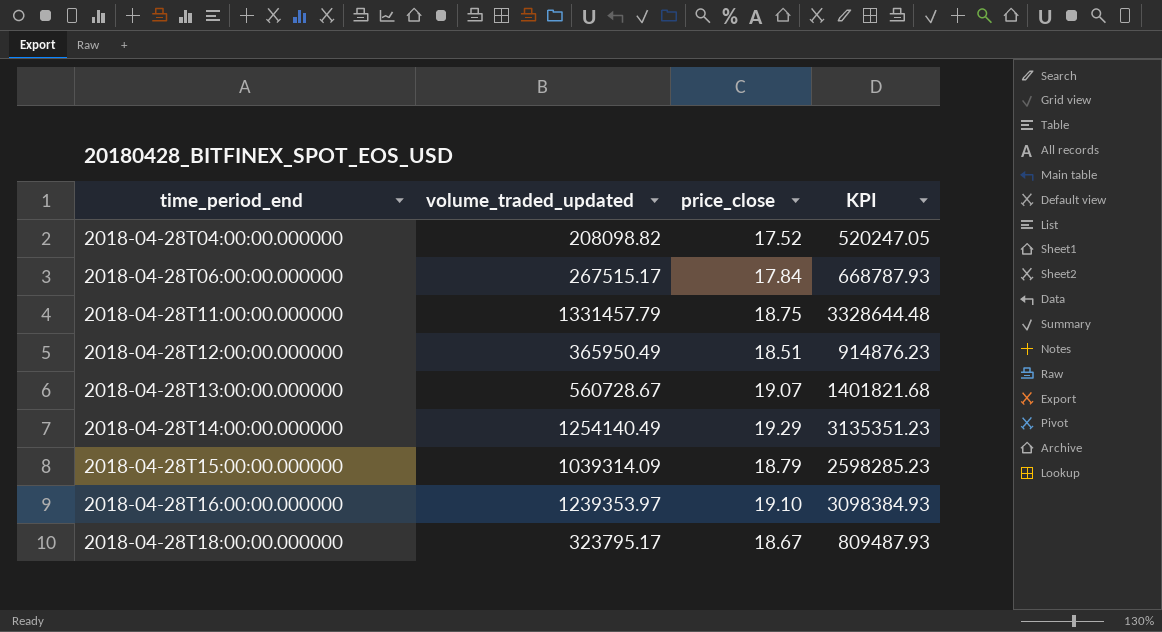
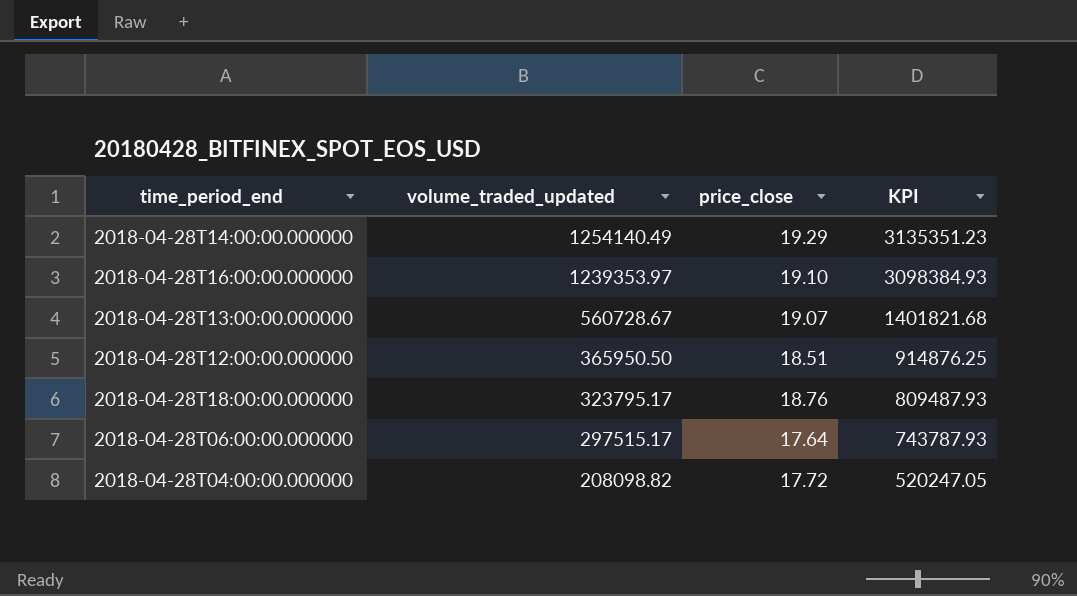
row order: time_period_end ascending -> volume_traded_updated descending
row 2018-04-28T11:00:00.000000: 1331457.79 | 18.75 | 3328644.48 -> none
row 2018-04-28T15:00:00.000000: 1039314.09 | 18.79 | 2598285.23 -> none
2018-04-28T12:00:00.000000 | volume_traded_updated: 365950.49 -> 365950.50
2018-04-28T12:00:00.000000 | KPI: 914876.23 -> 914876.25
2018-04-28T18:00:00.000000 | price_close: 18.67 -> 18.76
2018-04-28T06:00:00.000000 | volume_traded_updated: 267515.17 -> 297515.17
2018-04-28T06:00:00.000000 | price_close: 17.84 -> 17.64
2018-04-28T06:00:00.000000 | KPI: 668787.93 -> 743787.93
2018-04-28T04:00:00.000000 | price_close: 17.52 -> 17.72

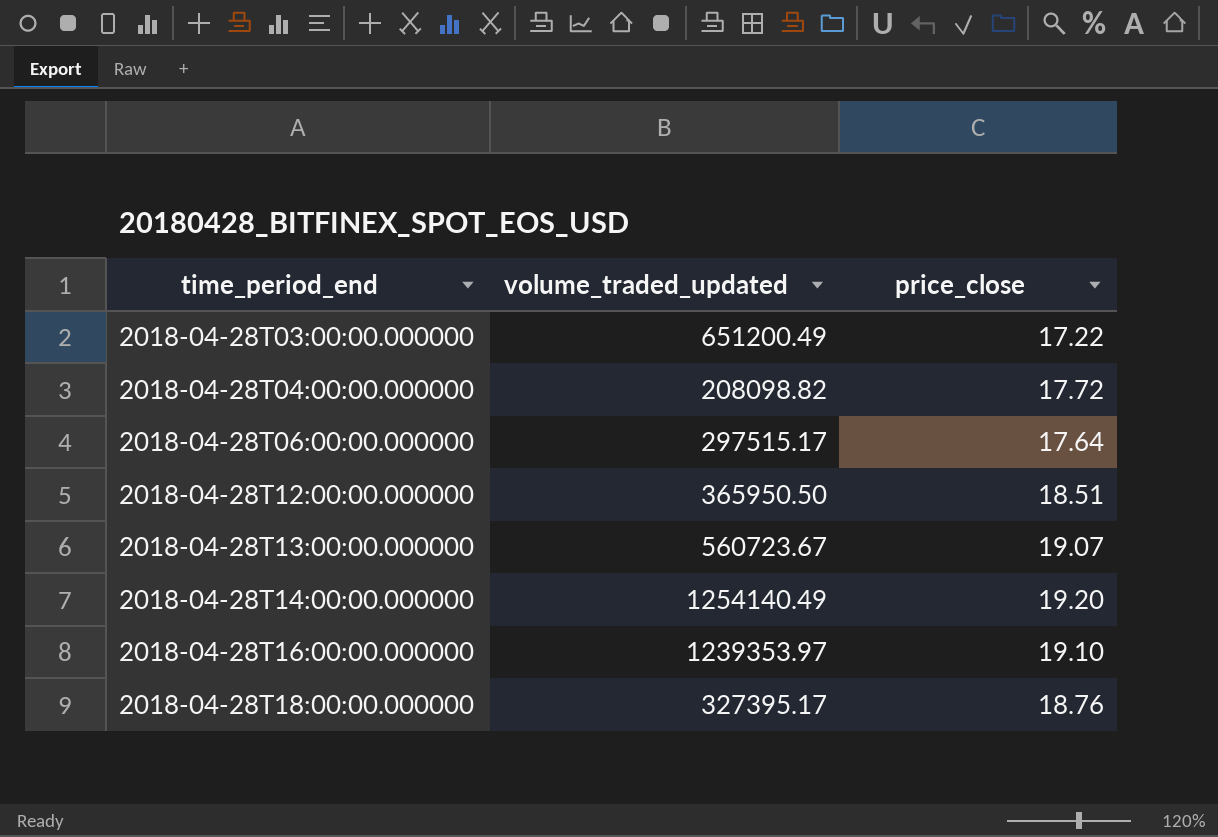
row order: volume_traded_updated descending -> time_period_end ascending
column KPI | formula: [volume_traded_updated] * 2.5 -> none
row 2018-04-28T03:00:00.000000: none -> 651200.49 | 17.22
2018-04-28T13:00:00.000000 | volume_traded_updated: 560728.67 -> 560723.67
2018-04-28T14:00:00.000000 | price_close: 19.29 -> 19.20
2018-04-28T18:00:00.000000 | volume_traded_updated: 323795.17 -> 327395.17

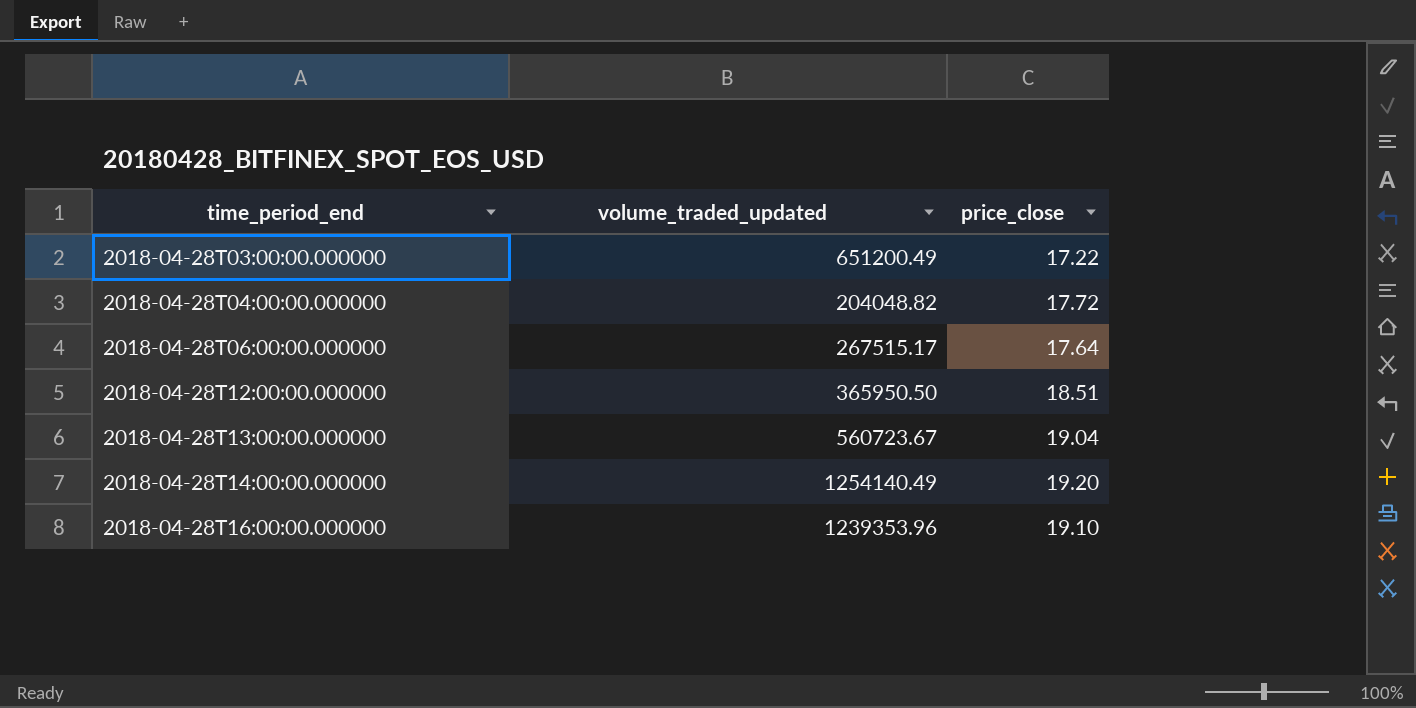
row 2018-04-28T18:00:00.000000: 327395.17 | 18.76 -> none
2018-04-28T04:00:00.000000 | volume_traded_updated: 208098.82 -> 204048.82
2018-04-28T06:00:00.000000 | volume_traded_updated: 297515.17 -> 267515.17
2018-04-28T13:00:00.000000 | price_close: 19.07 -> 19.04
2018-04-28T16:00:00.000000 | volume_traded_updated: 1239353.97 -> 1239353.96

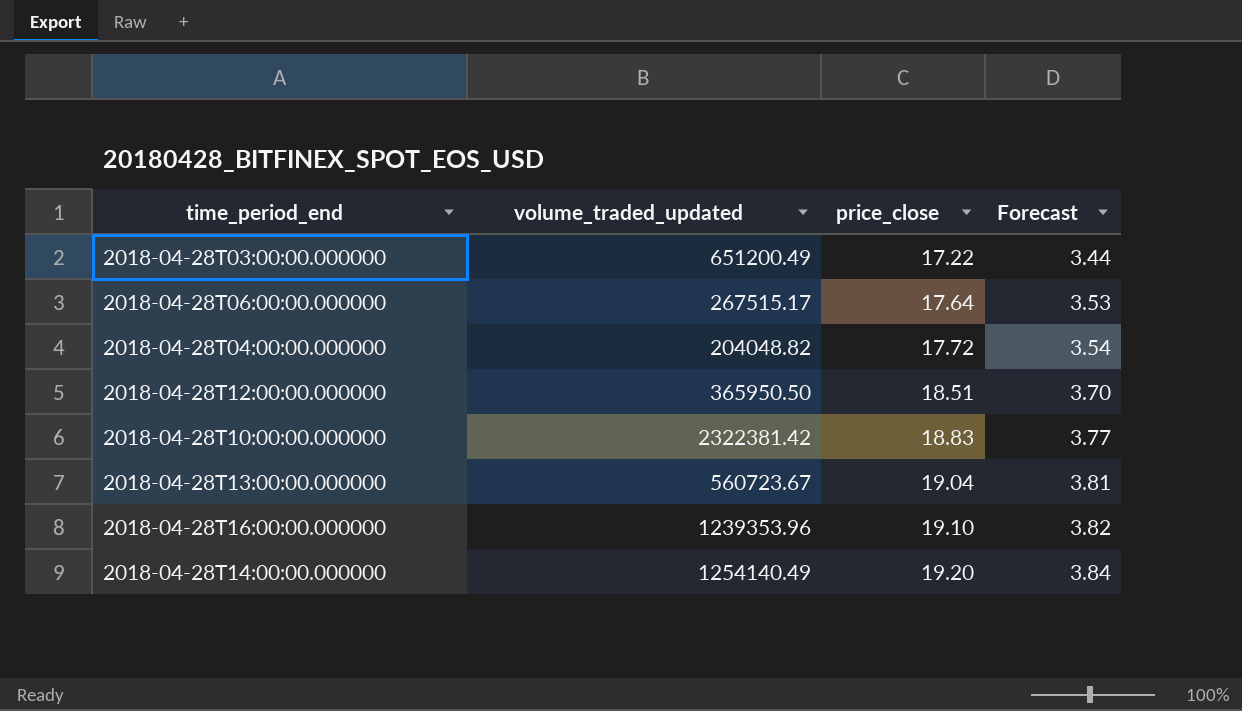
row order: time_period_end ascending -> price_close ascending
column Forecast | formula: none -> [price_close] * 0.2
row 2018-04-28T10:00:00.000000: none -> 2322381.42 | 18.83 | 3.77

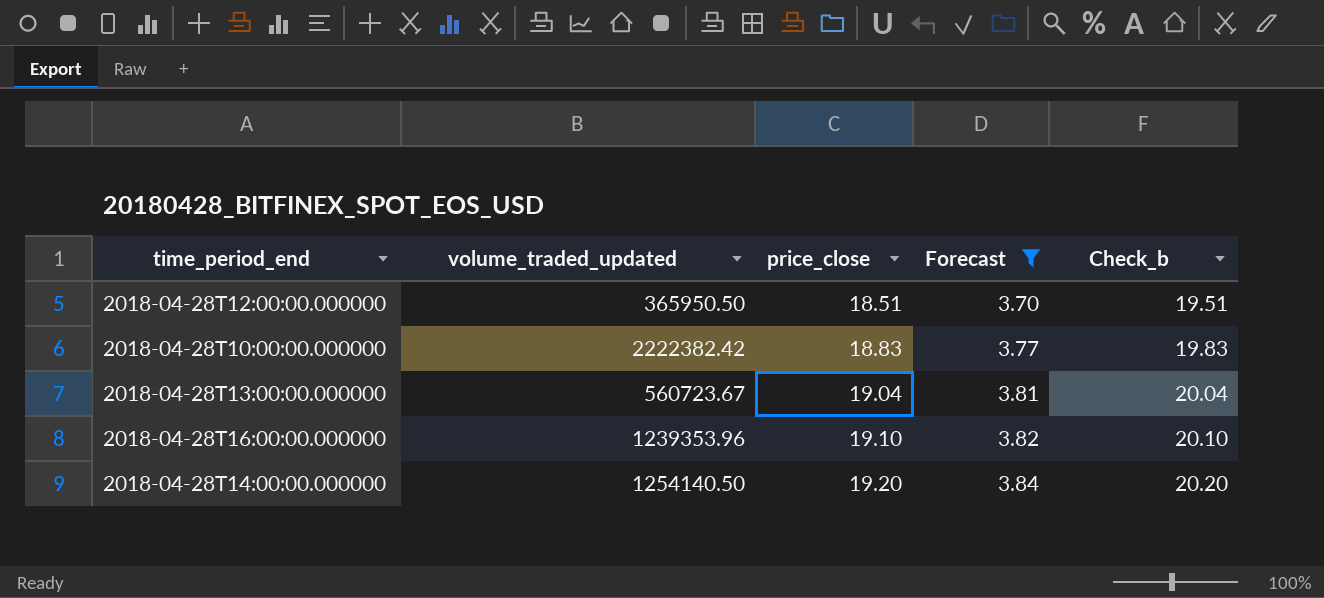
filter: none -> Forecast >= 3.70
column Check_b | formula: none -> [price_close] + 1
2018-04-28T10:00:00.000000 | volume_traded_updated: 2322381.42 -> 2222382.42
2018-04-28T14:00:00.000000 | volume_traded_updated: 1254140.49 -> 1254140.50

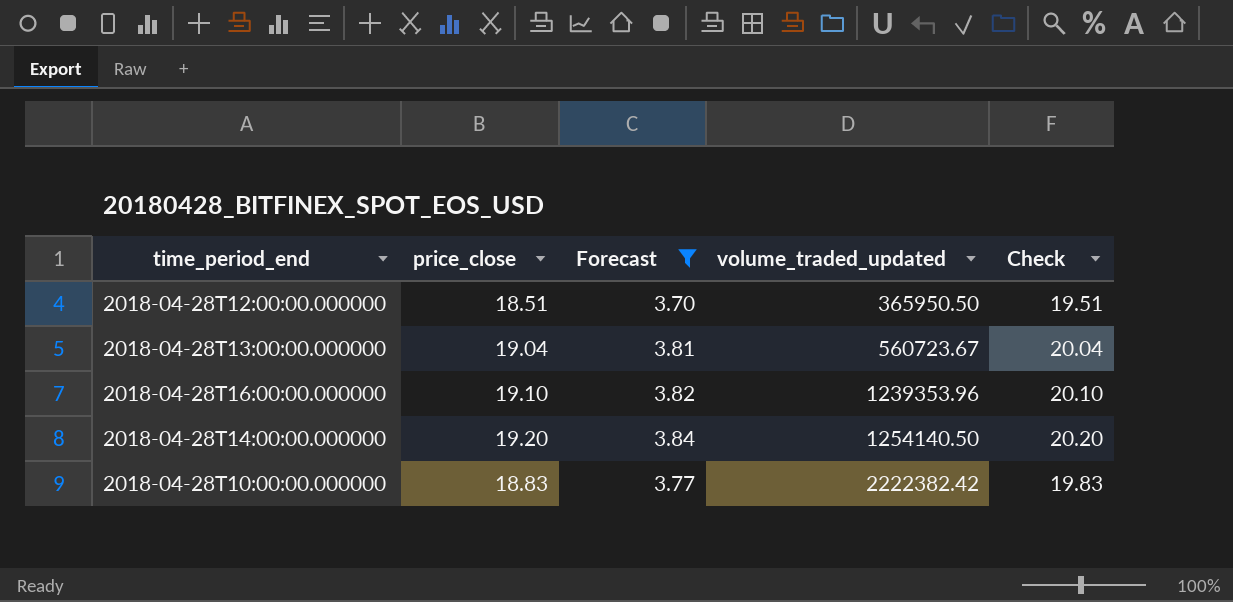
row order: price_close ascending -> volume_traded_updated ascending
column volume_traded_updated | position: 2 -> 4
column name: Check_b -> Check

